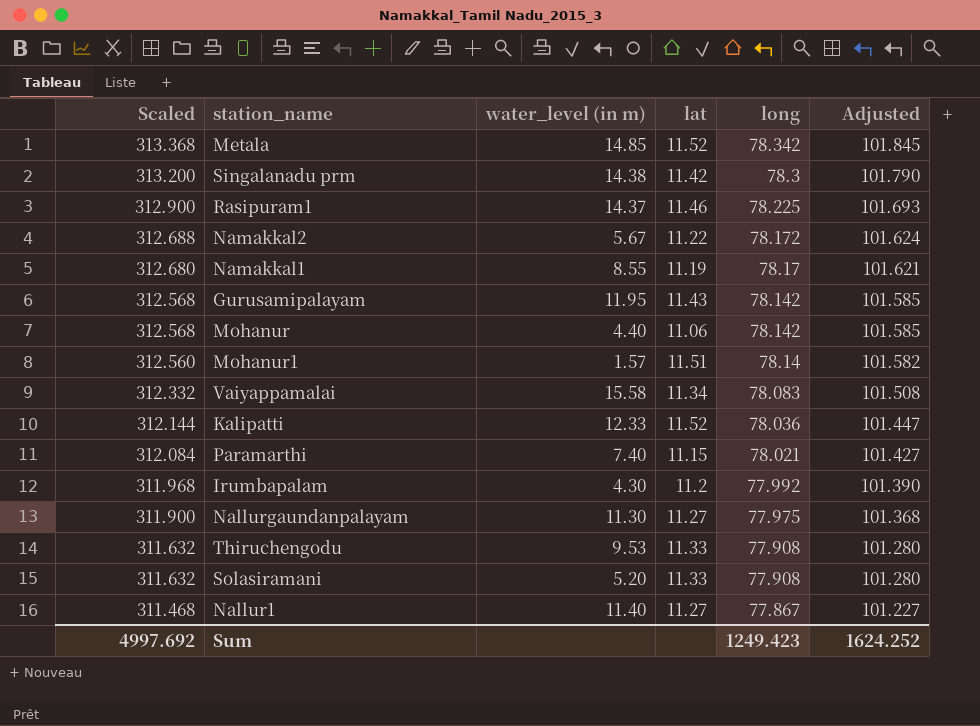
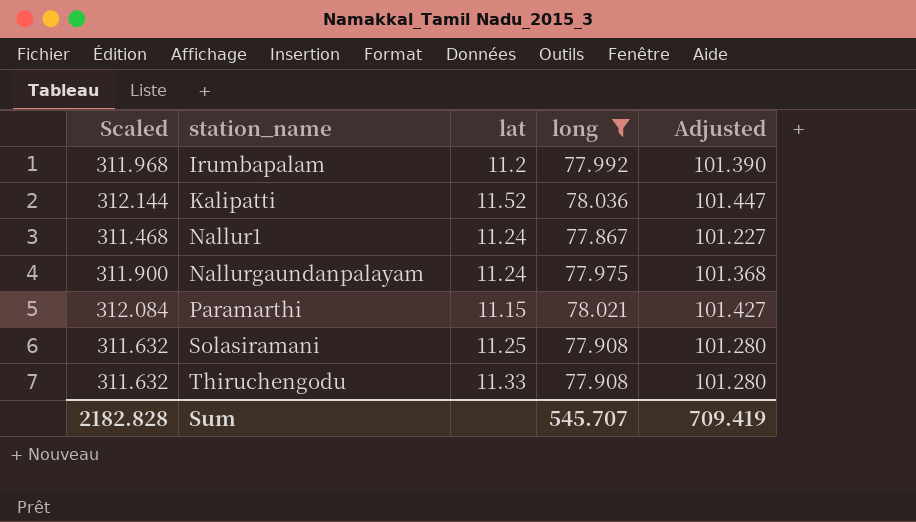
filter: none -> long <= 78.036
row order: Scaled descending -> station_name ascending
column water_level (in m) | position: 3 -> none
Nallur1 | lat: 11.27 -> 11.24
Nallurgaundanpalayam | lat: 11.27 -> 11.24
Solasiramani | lat: 11.33 -> 11.25
Sum | Scaled: 4997.692 -> 2182.828
Sum | long: 1249.423 -> 545.707
Sum | Adjusted: 1624.252 -> 709.419

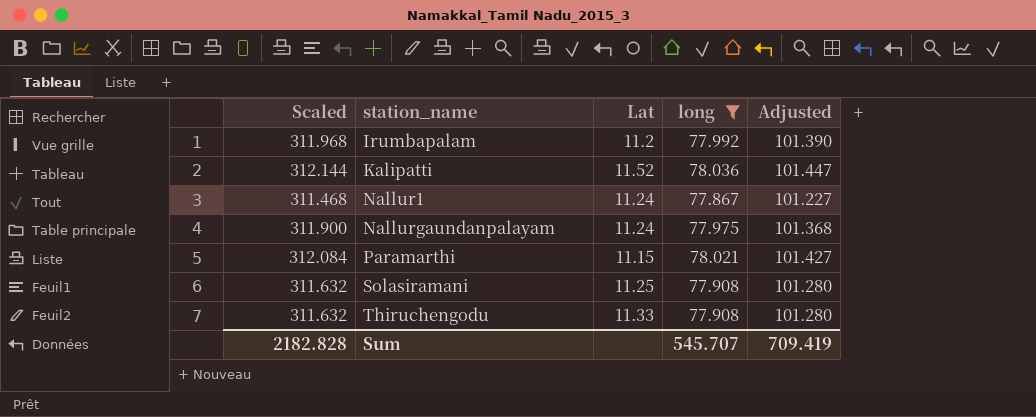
column name: lat -> Lat

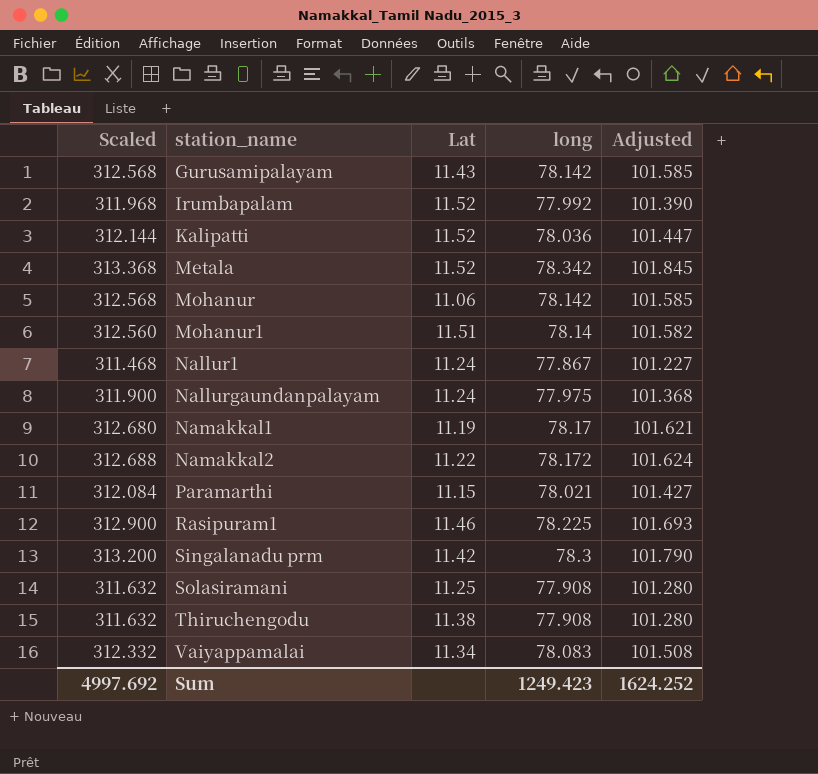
filter: long <= 78.036 -> none
Irumbapalam | Lat: 11.2 -> 11.52
Thiruchengodu | Lat: 11.33 -> 11.38
Sum | Scaled: 2182.828 -> 4997.692
Sum | long: 545.707 -> 1249.423
Sum | Adjusted: 709.419 -> 1624.252

